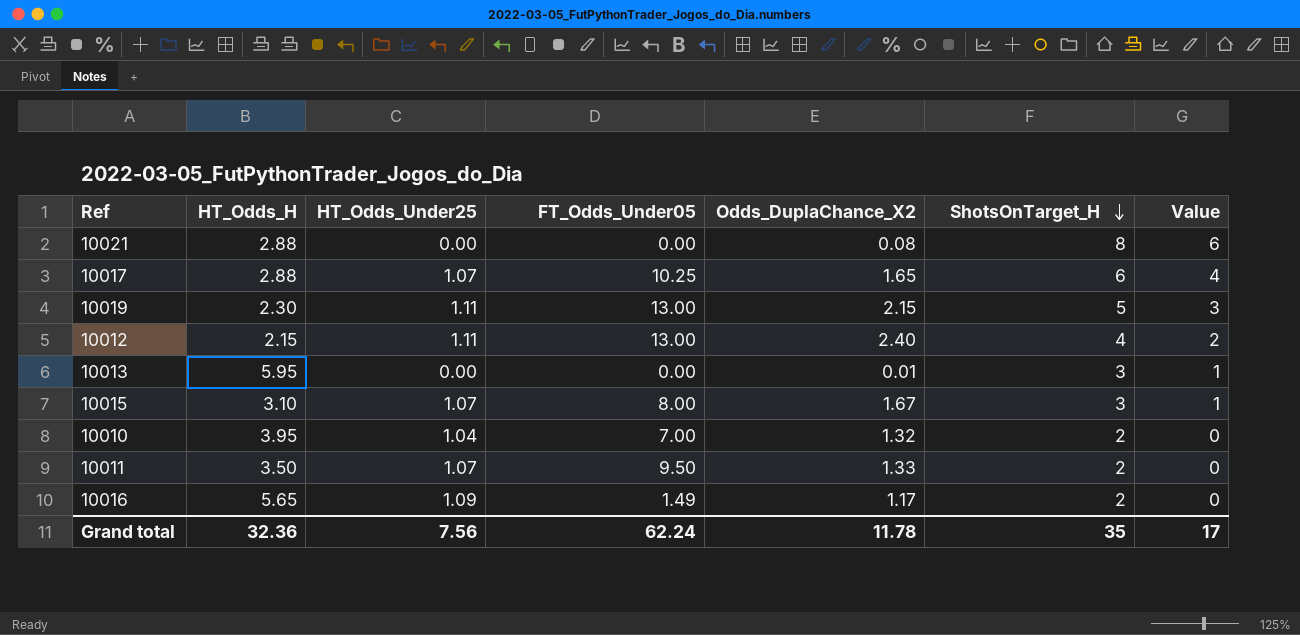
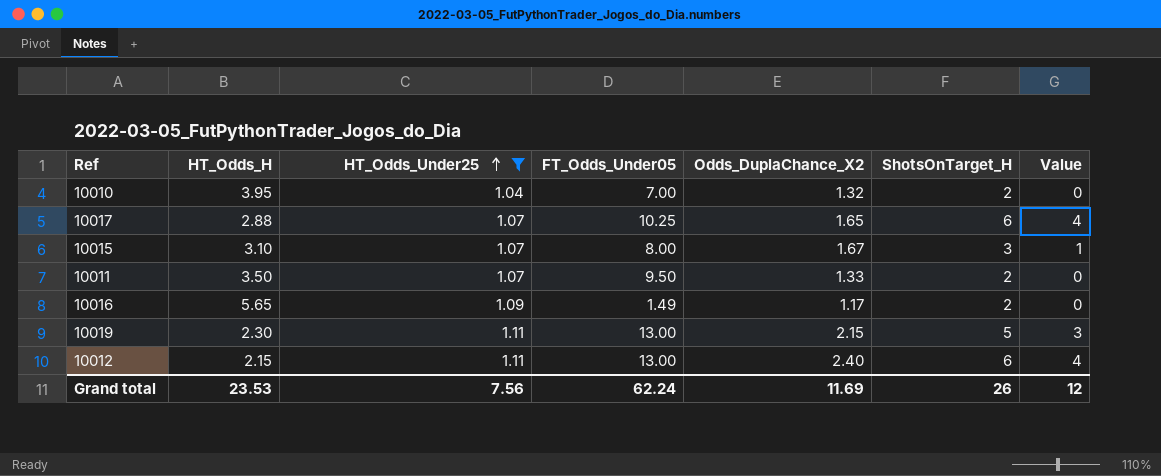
filter: none -> HT_Odds_Under25 != 0.00
row order: ShotsOnTarget_H descending -> HT_Odds_Under25 ascending
10012 | ShotsOnTarget_H: 4 -> 6
10012 | Value: 2 -> 4
Grand total | HT_Odds_H: 32.36 -> 23.53
Grand total | Odds_DuplaChance_X2: 11.78 -> 11.69
Grand total | ShotsOnTarget_H: 35 -> 26
Grand total | Value: 17 -> 12

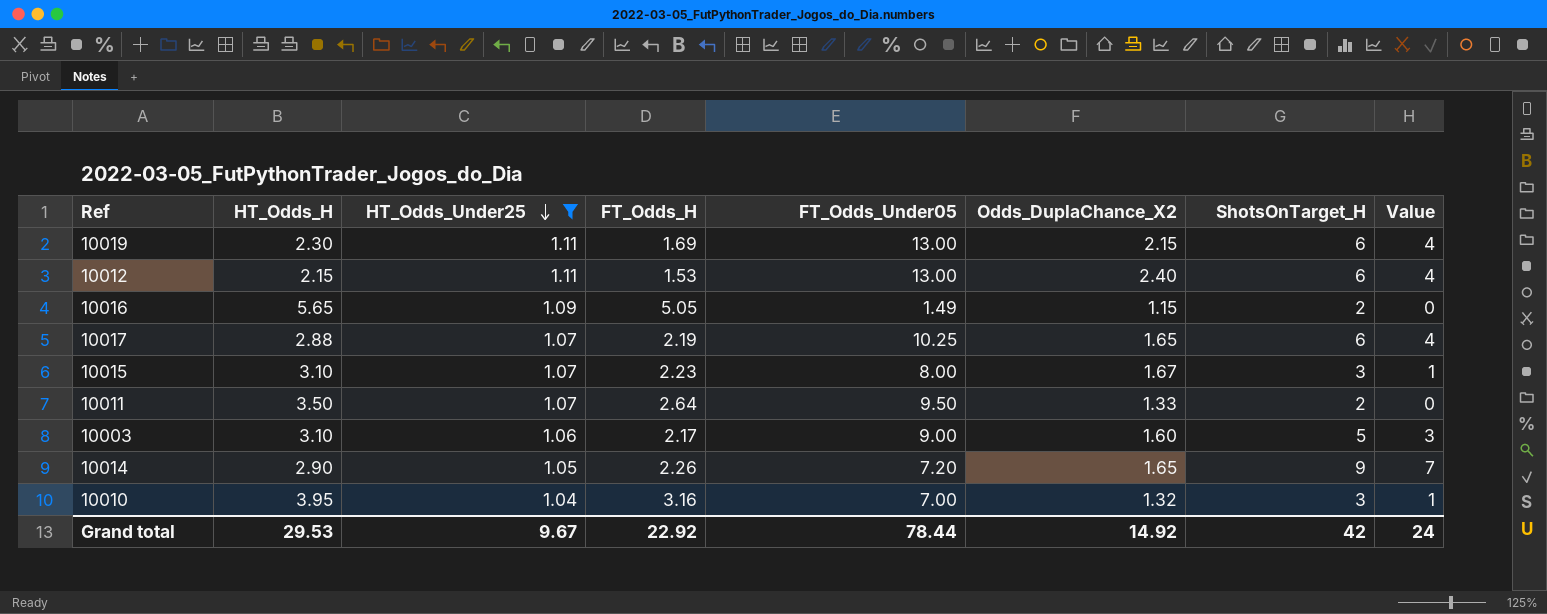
row order: HT_Odds_Under25 ascending -> HT_Odds_Under25 descending
column FT_Odds_H | position: none -> 4
10019 | ShotsOnTarget_H: 5 -> 6
10019 | Value: 3 -> 4
10016 | Odds_DuplaChance_X2: 1.17 -> 1.15
row 10003: none -> 3.10 | 1.06 | 2.17 | 9.00 | 1.60 | 5 | 3
row 10014: none -> 2.90 | 1.05 | 2.26 | 7.20 | 1.65 | 9 | 7
10010 | ShotsOnTarget_H: 2 -> 3
10010 | Value: 0 -> 1
Grand total | HT_Odds_H: 23.53 -> 29.53
Grand total | HT_Odds_Under25: 7.56 -> 9.67
Grand total | FT_Odds_Under05: 62.24 -> 78.44
Grand total | Odds_DuplaChance_X2: 11.69 -> 14.92
Grand total | ShotsOnTarget_H: 26 -> 42
Grand total | Value: 12 -> 24

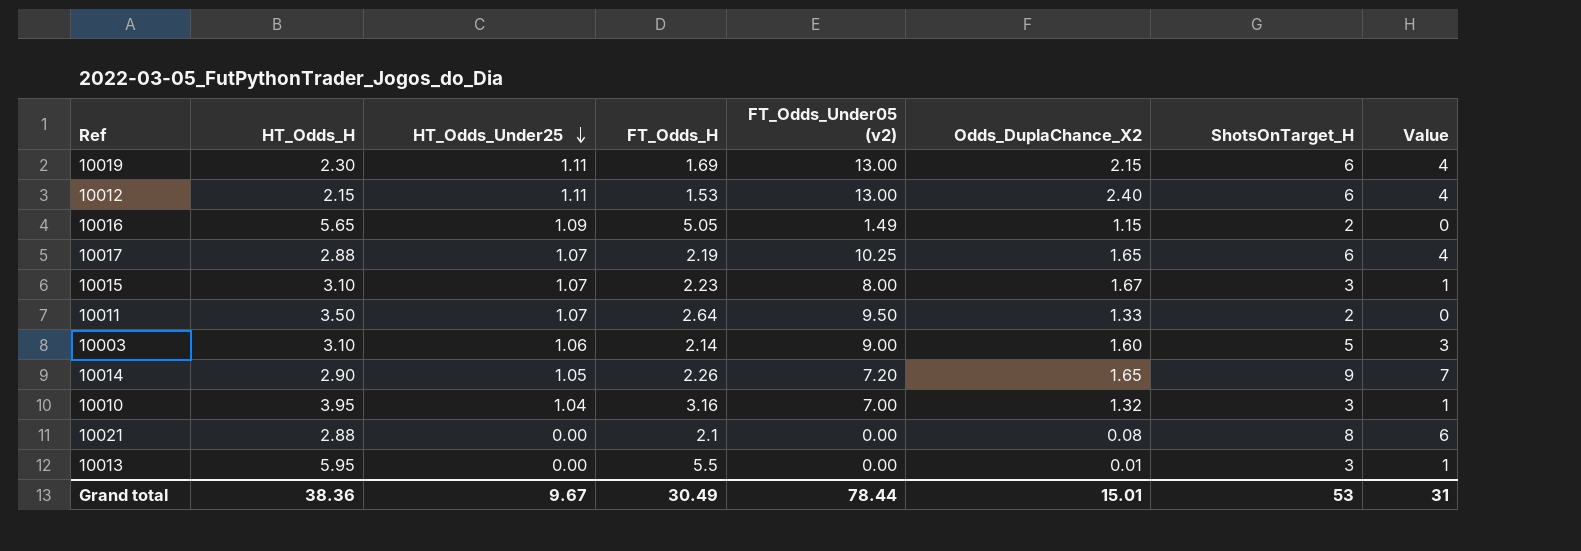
filter: HT_Odds_Under25 != 0.00 -> none
column name: FT_Odds_Under05 -> FT_Odds_Under05 (v2)
10003 | FT_Odds_H: 2.17 -> 2.14
Grand total | HT_Odds_H: 29.53 -> 38.36
Grand total | FT_Odds_H: 22.92 -> 30.49
Grand total | Odds_DuplaChance_X2: 14.92 -> 15.01
Grand total | ShotsOnTarget_H: 42 -> 53
Grand total | Value: 24 -> 31

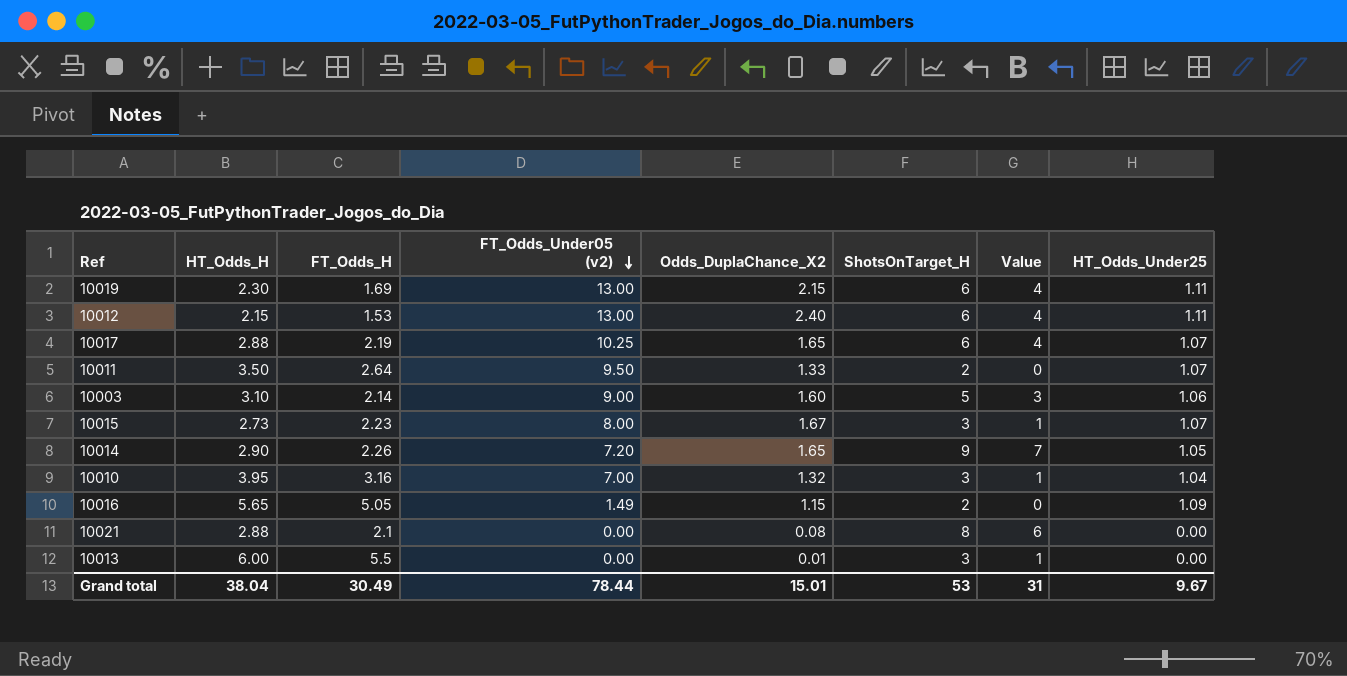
row order: HT_Odds_Under25 descending -> FT_Odds_Under05 (v2) descending
column HT_Odds_Under25 | position: 3 -> 8
10015 | HT_Odds_H: 3.10 -> 2.73
10013 | HT_Odds_H: 5.95 -> 6.00
Grand total | HT_Odds_H: 38.36 -> 38.04

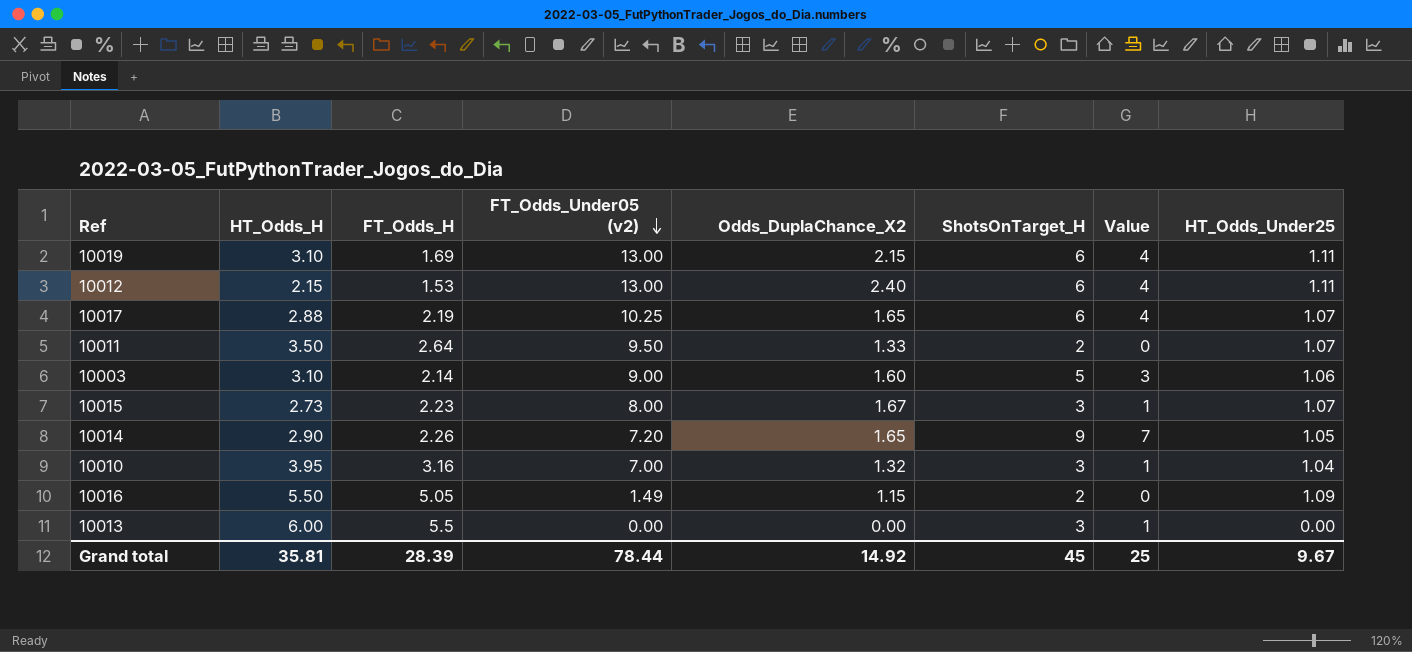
row 10021: 2.88 | 2.1 | 0.00 | 0.08 | 8 | 6 | 0.00 -> none
10019 | HT_Odds_H: 2.30 -> 3.10
10016 | HT_Odds_H: 5.65 -> 5.50
10013 | Odds_DuplaChance_X2: 0.01 -> 0.00
Grand total | HT_Odds_H: 38.04 -> 35.81
Grand total | FT_Odds_H: 30.49 -> 28.39
Grand total | Odds_DuplaChance_X2: 15.01 -> 14.92
Grand total | ShotsOnTarget_H: 53 -> 45
Grand total | Value: 31 -> 25

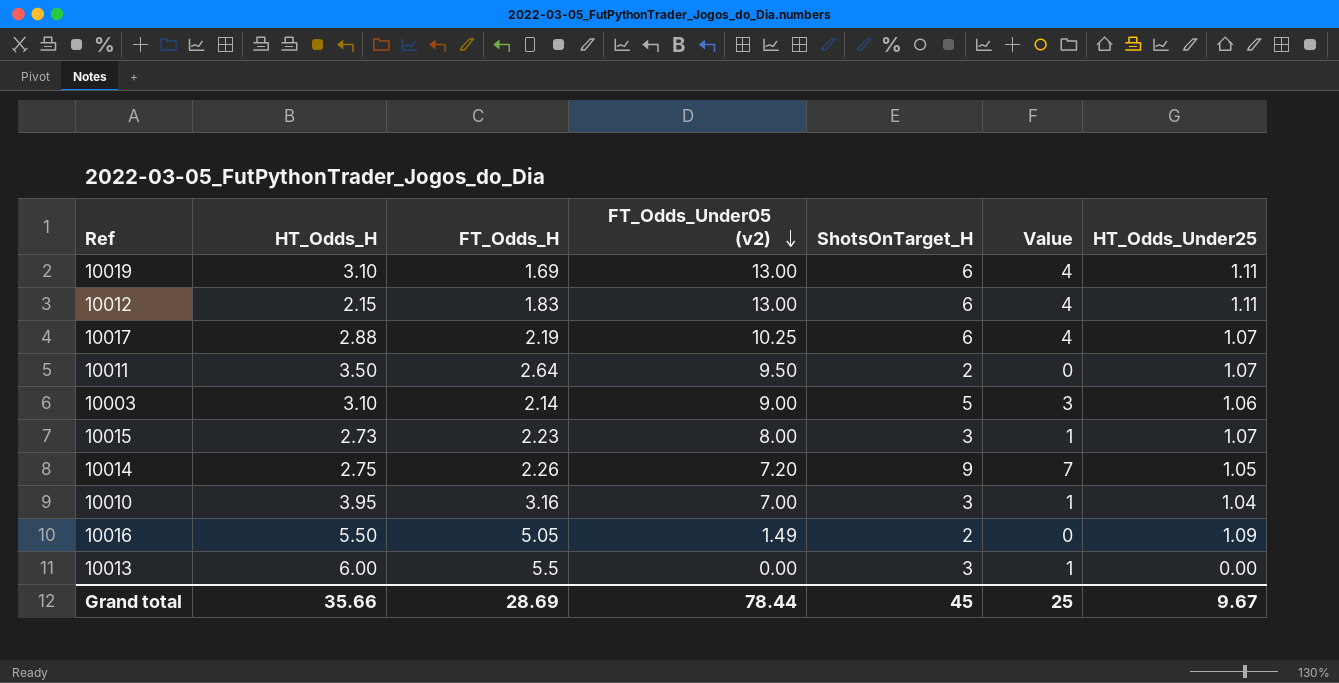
column Odds_DuplaChance_X2 | position: 5 -> none
10012 | FT_Odds_H: 1.53 -> 1.83
10014 | HT_Odds_H: 2.90 -> 2.75
Grand total | HT_Odds_H: 35.81 -> 35.66
Grand total | FT_Odds_H: 28.39 -> 28.69

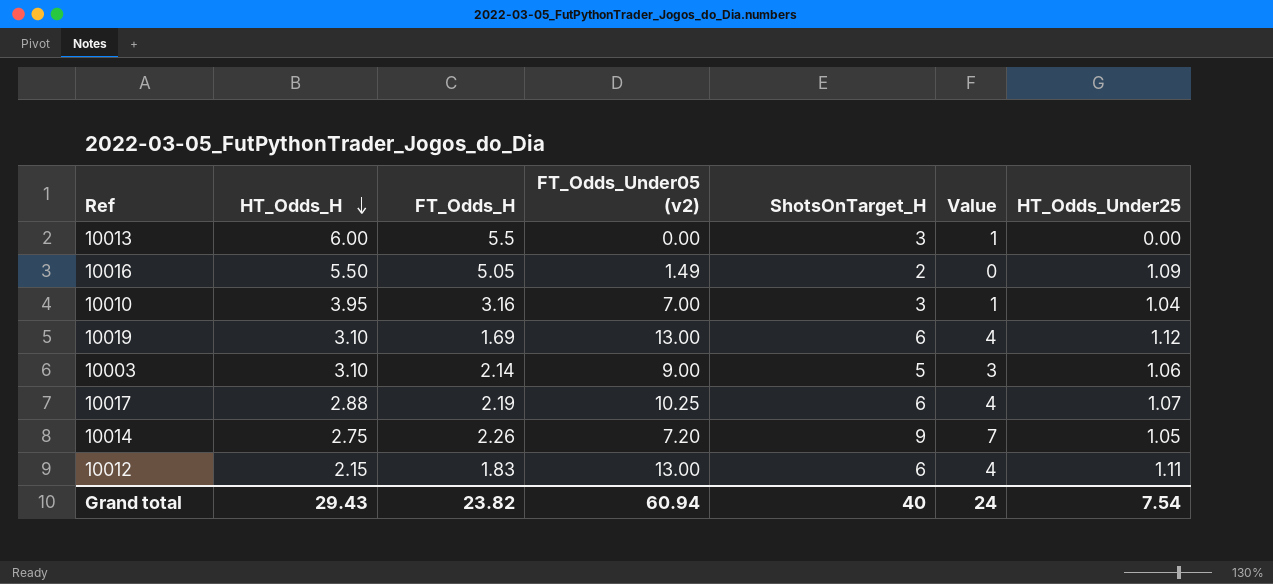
row order: FT_Odds_Under05 (v2) descending -> HT_Odds_H descending
row 10011: 3.50 | 2.64 | 9.50 | 2 | 0 | 1.07 -> none
row 10015: 2.73 | 2.23 | 8.00 | 3 | 1 | 1.07 -> none
10019 | HT_Odds_Under25: 1.11 -> 1.12
Grand total | HT_Odds_H: 35.66 -> 29.43
Grand total | FT_Odds_H: 28.69 -> 23.82
Grand total | FT_Odds_Under05 (v2): 78.44 -> 60.94
Grand total | ShotsOnTarget_H: 45 -> 40
Grand total | Value: 25 -> 24
Grand total | HT_Odds_Under25: 9.67 -> 7.54

